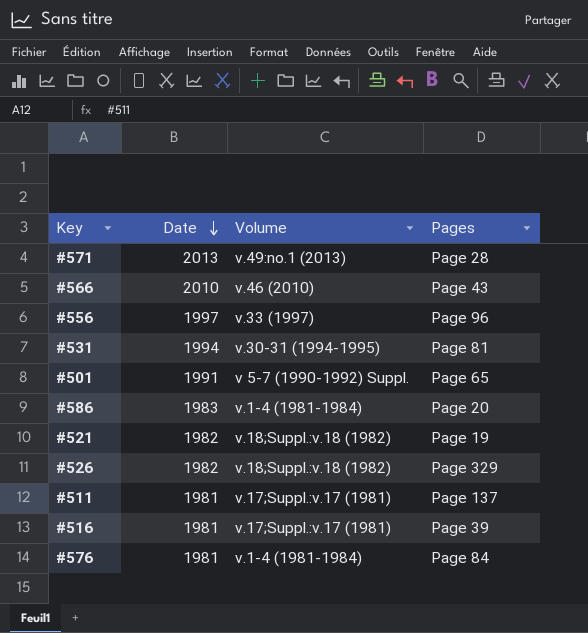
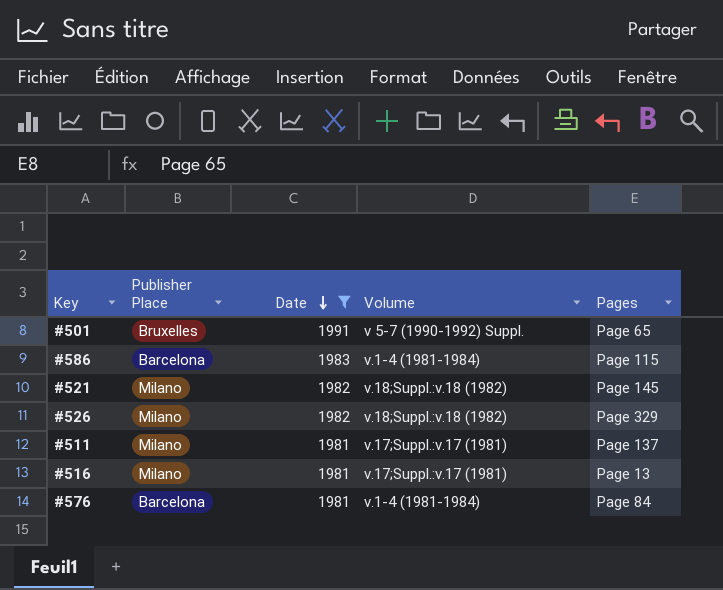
filter: none -> Date <= 1991
column Publisher Place | position: none -> 2
#586 | Pages: Page 20 -> Page 115
#521 | Pages: Page 19 -> Page 145
#516 | Pages: Page 39 -> Page 13

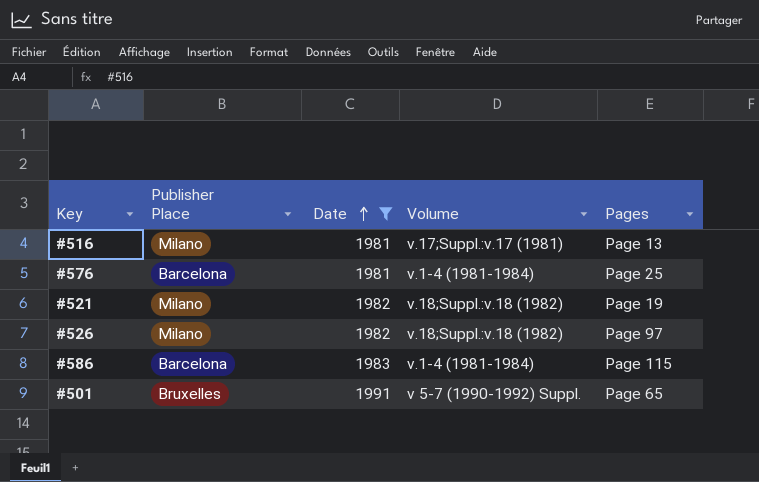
row order: Date descending -> Date ascending
row #511: Milano | 1981 | v.17;Suppl.:v.17 (1981) | Page 137 -> none
#576 | Pages: Page 84 -> Page 25
#521 | Pages: Page 145 -> Page 19
#526 | Pages: Page 329 -> Page 97

